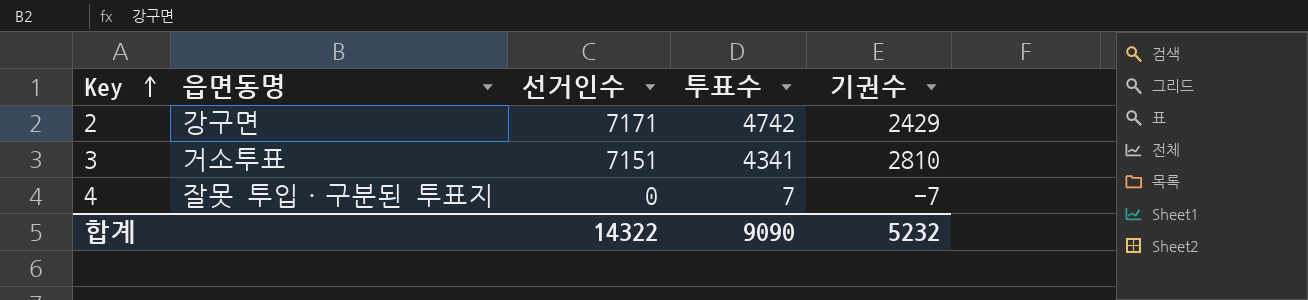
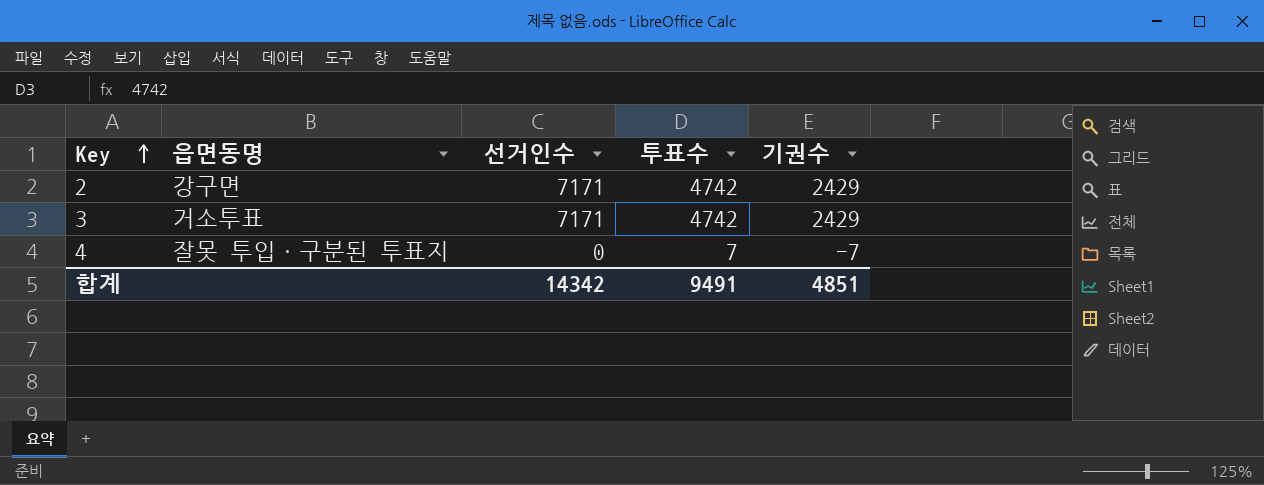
3 | 선거인수: 7151 -> 7171
3 | 투표수: 4341 -> 4742
3 | 기권수: 2810 -> 2429
합계 | 선거인수: 14322 -> 14342
합계 | 투표수: 9090 -> 9491
합계 | 기권수: 5232 -> 4851

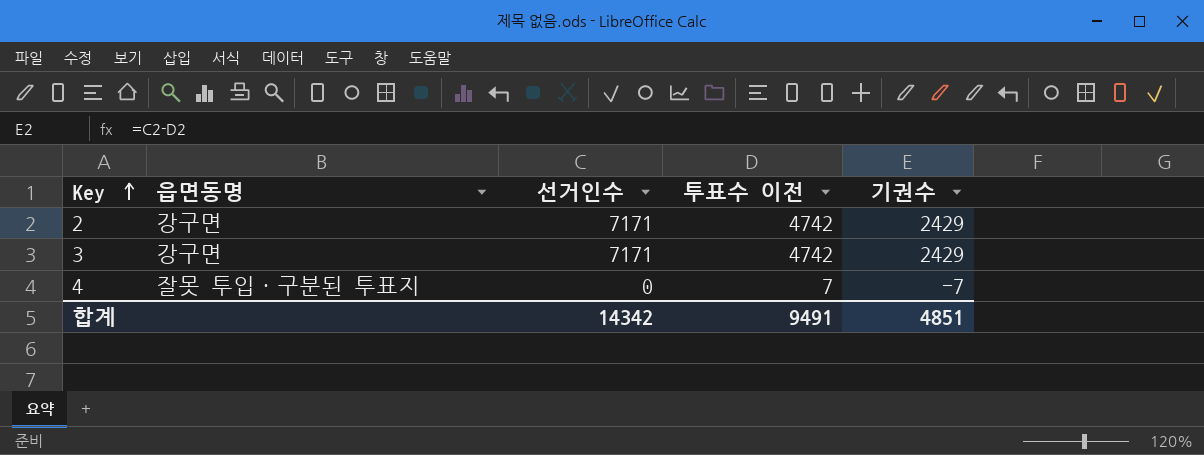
column name: 투표수 -> 투표수 이전
3 | 읍면동명: 거소투표 -> 강구면

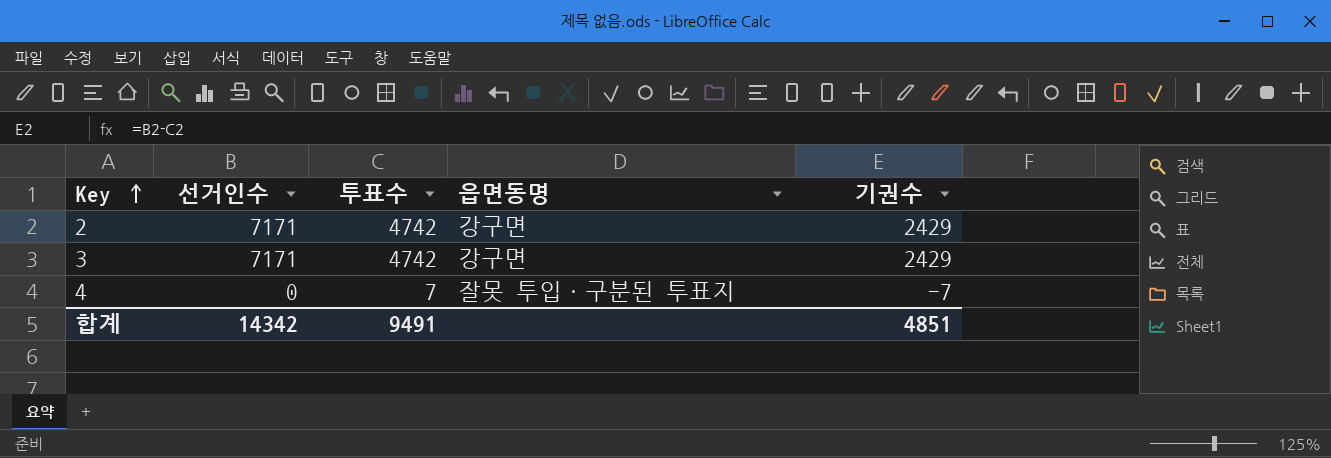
column name: 투표수 이전 -> 투표수
column 읍면동명 | position: 2 -> 4

